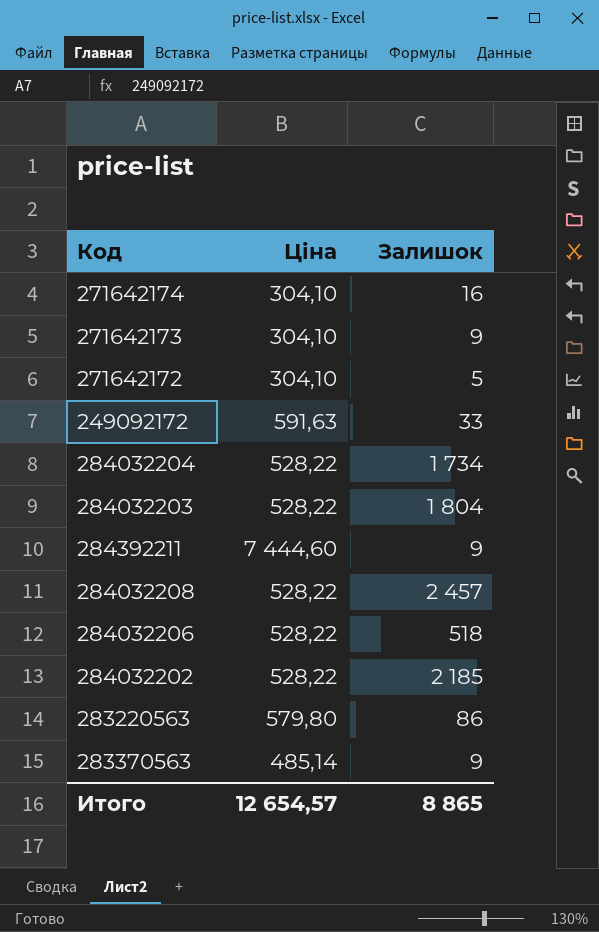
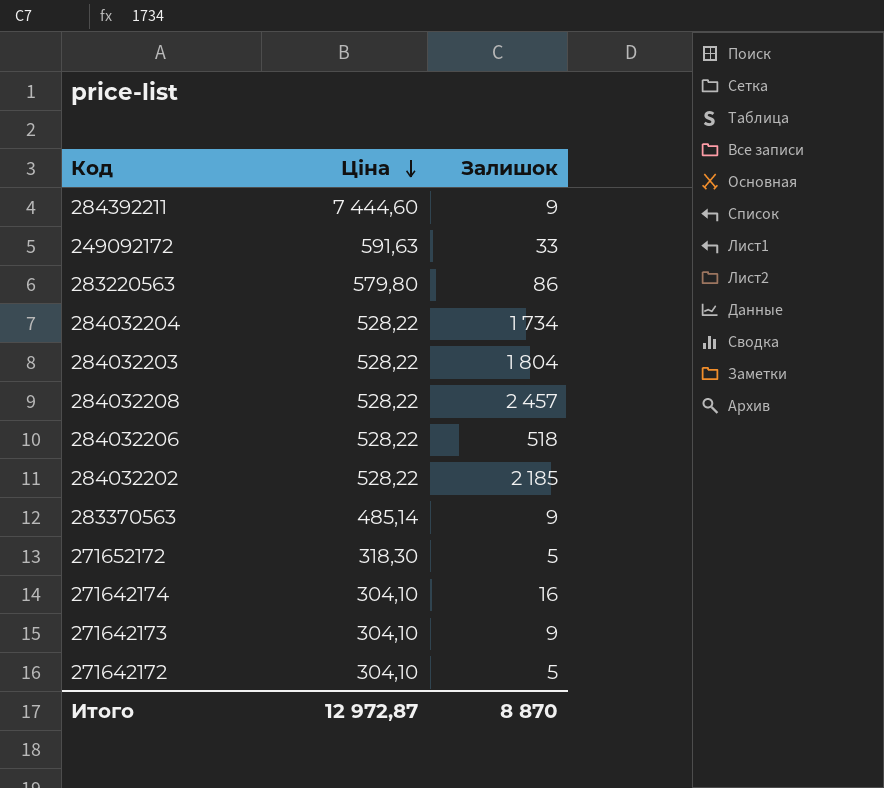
row order: none -> Ціна descending
row 271652172: none -> 318,30 | 5
Итого | Ціна: 12 654,57 -> 12 972,87
Итого | Залишок: 8 865 -> 8 870

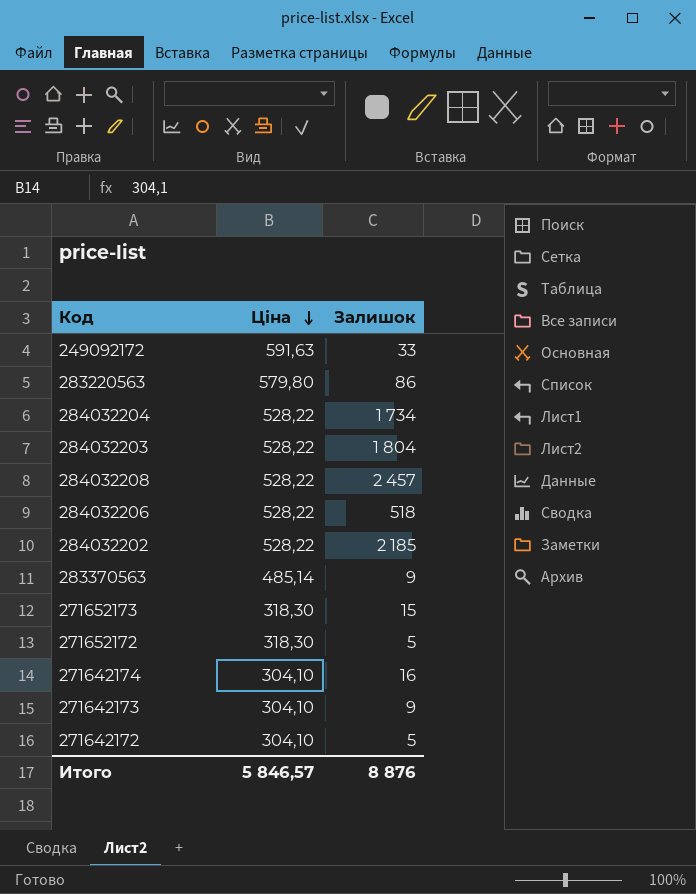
row 284392211: 7 444,60 | 9 -> none
row 271652173: none -> 318,30 | 15
Итого | Ціна: 12 972,87 -> 5 846,57
Итого | Залишок: 8 870 -> 8 876

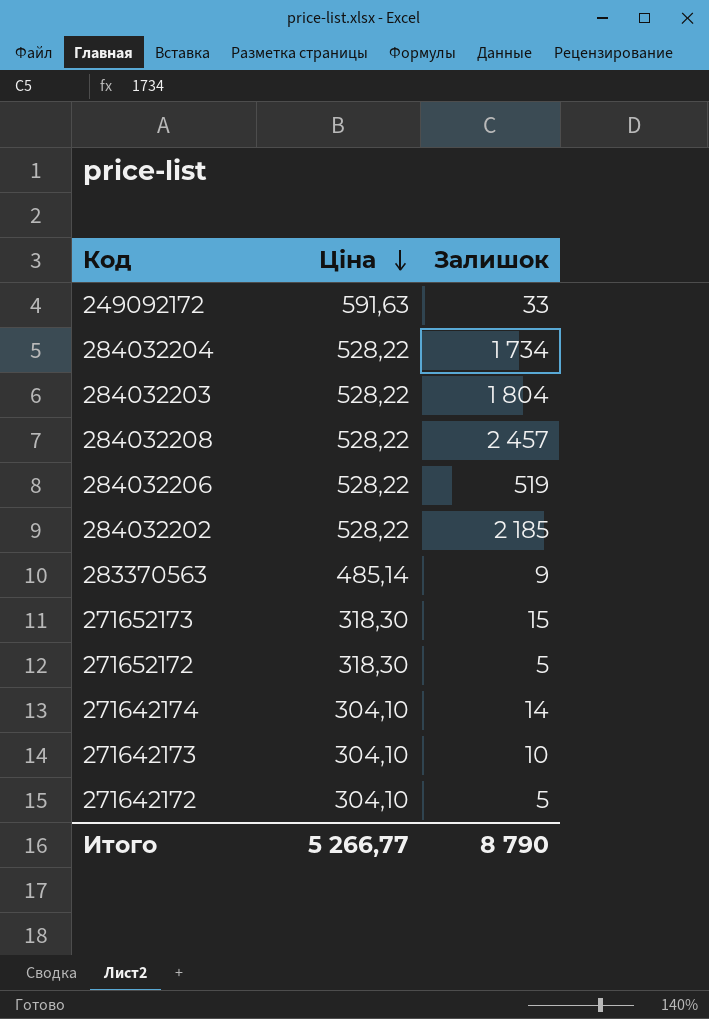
row 283220563: 579,80 | 86 -> none
284032206 | Залишок: 518 -> 519
271642174 | Залишок: 16 -> 14
271642173 | Залишок: 9 -> 10
Итого | Ціна: 5 846,57 -> 5 266,77
Итого | Залишок: 8 876 -> 8 790

